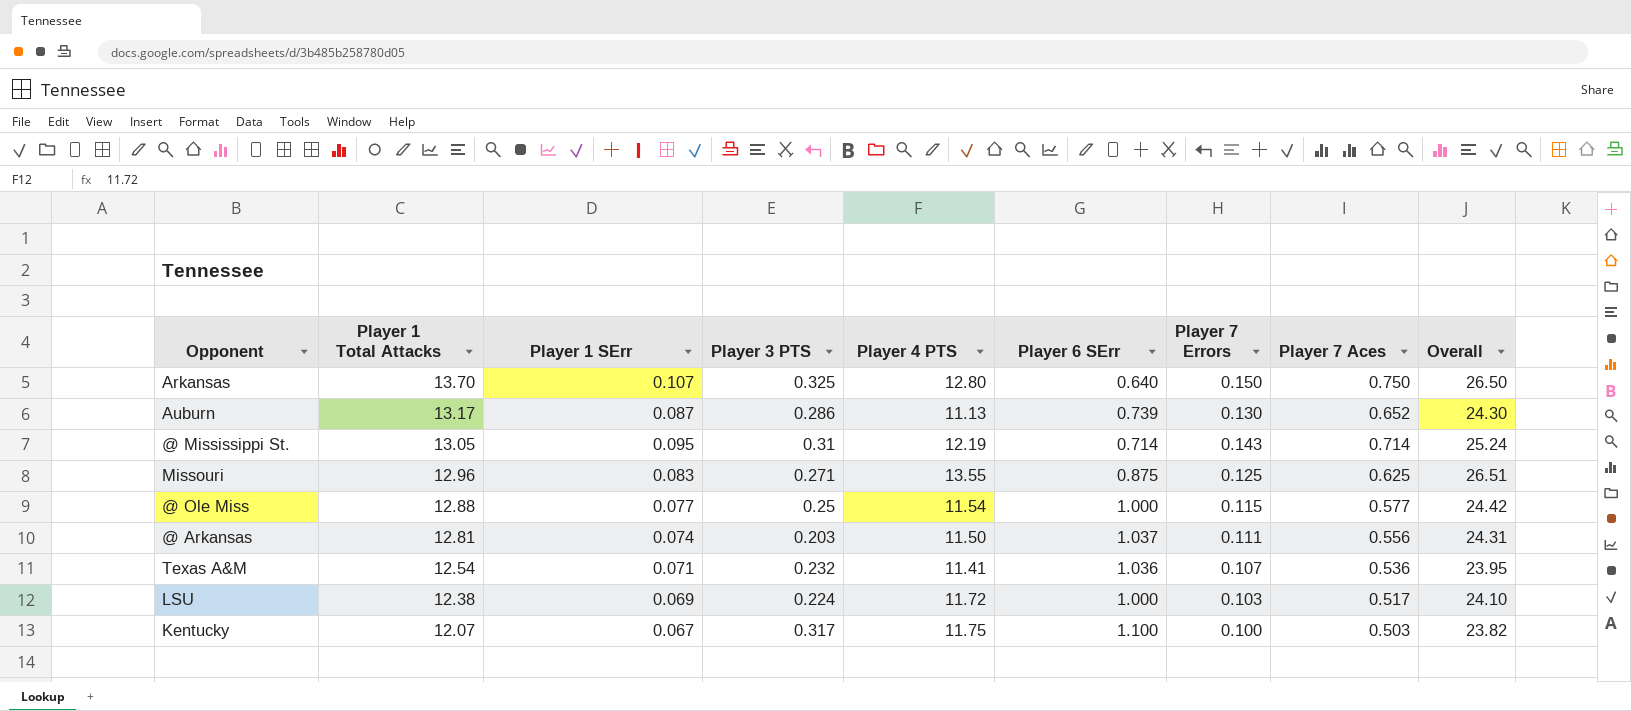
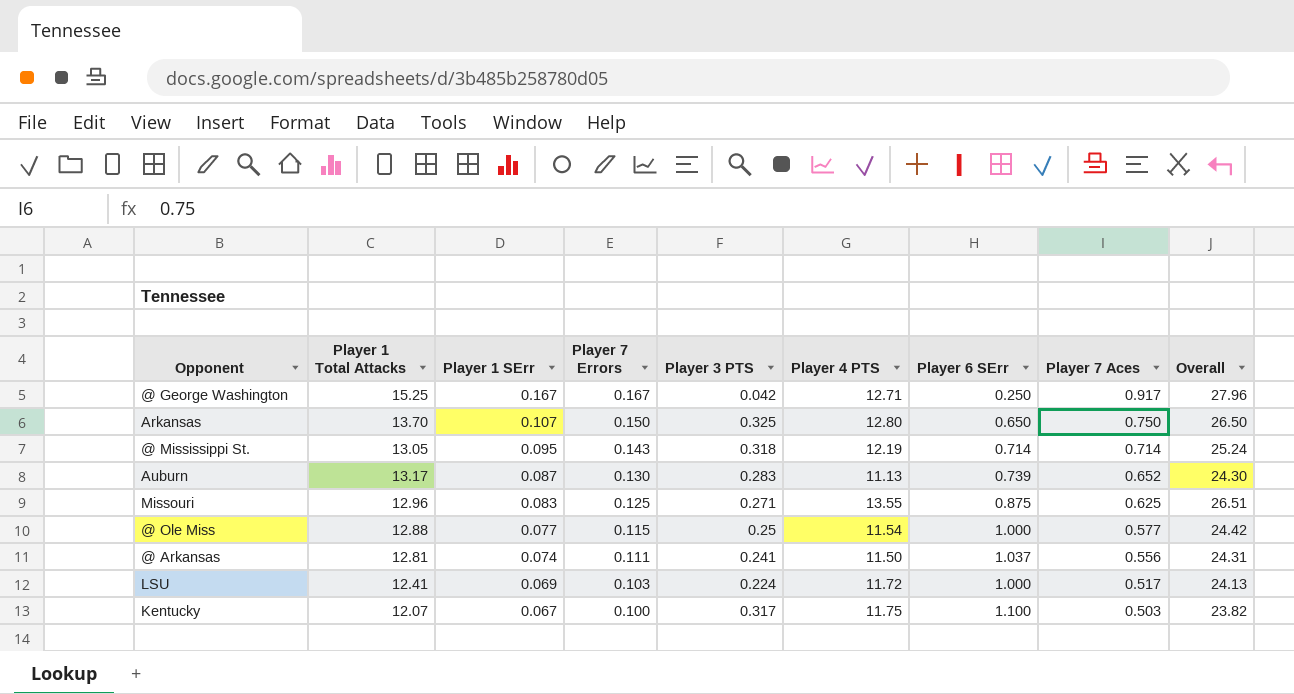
row order: Player 1 Total Attacks descending -> Player 1 SErr descending
column Player 7 Errors | position: 7 -> 4
row Texas A&M: 12.54 | 0.071 | 0.232 | 11.41 | 1.036 | 0.107 | 0.536 | 23.95 -> none
row @ George Washington: none -> 15.25 | 0.167 | 0.167 | 0.042 | 12.71 | 0.250 | 0.917 | 27.96
Arkansas | Player 6 SErr: 0.640 -> 0.650
@ Mississippi St. | Player 3 PTS: 0.31 -> 0.318
Auburn | Player 3 PTS: 0.286 -> 0.283
@ Arkansas | Player 3 PTS: 0.203 -> 0.241
LSU | Player 1 Total Attacks: 12.38 -> 12.41
LSU | Overall: 24.10 -> 24.13

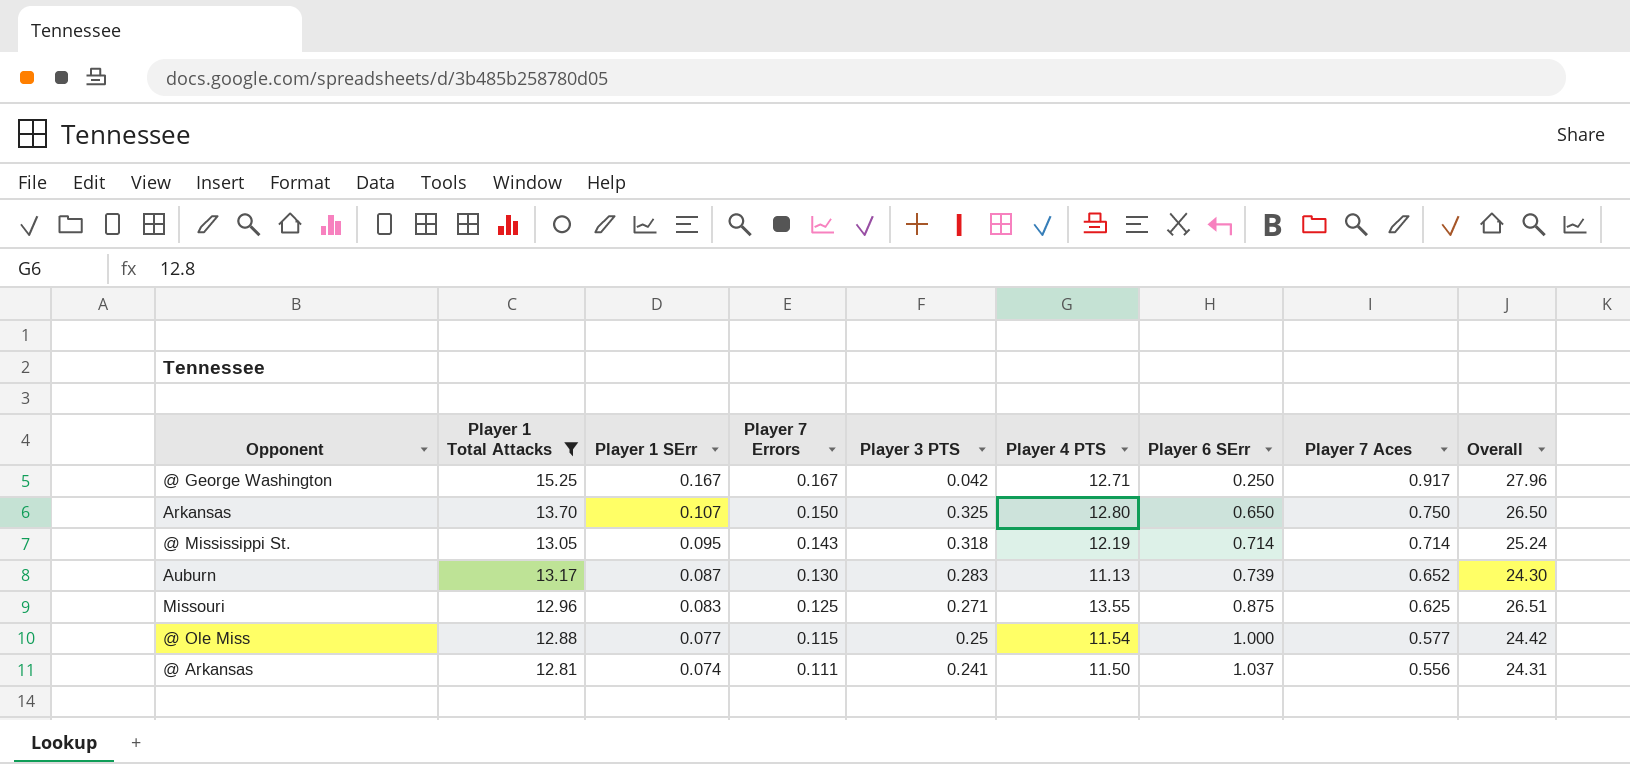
filter: none -> Player 1 Total Attacks >= 12.81

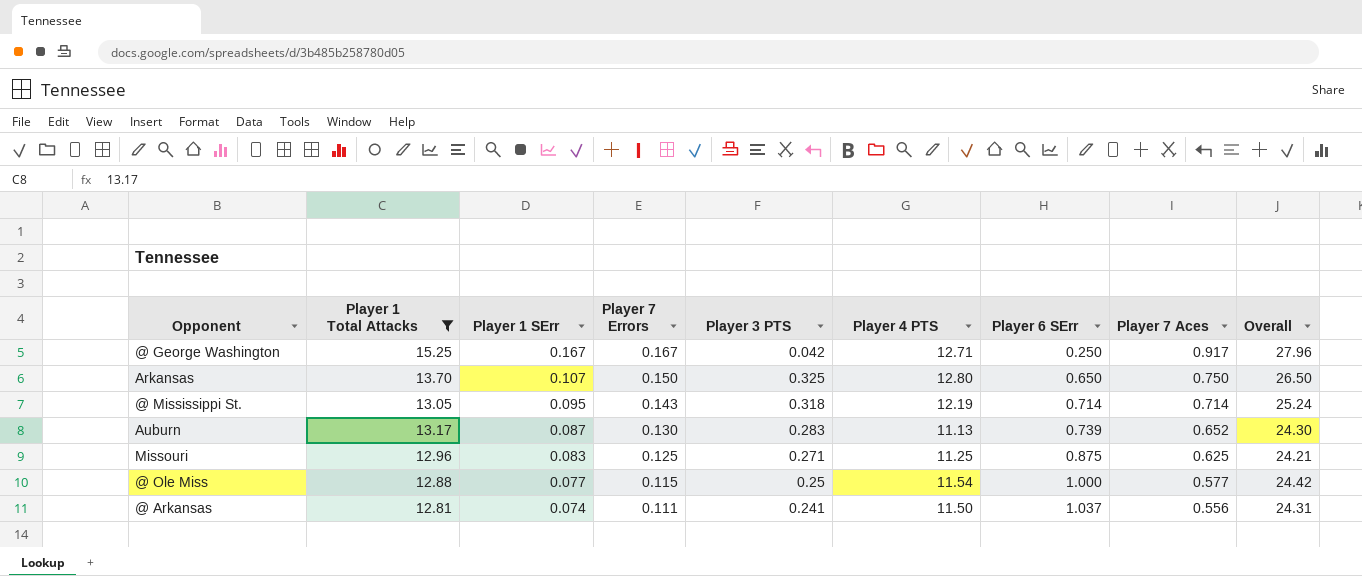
Missouri | Player 4 PTS: 13.55 -> 11.25
Missouri | Overall: 26.51 -> 24.21

